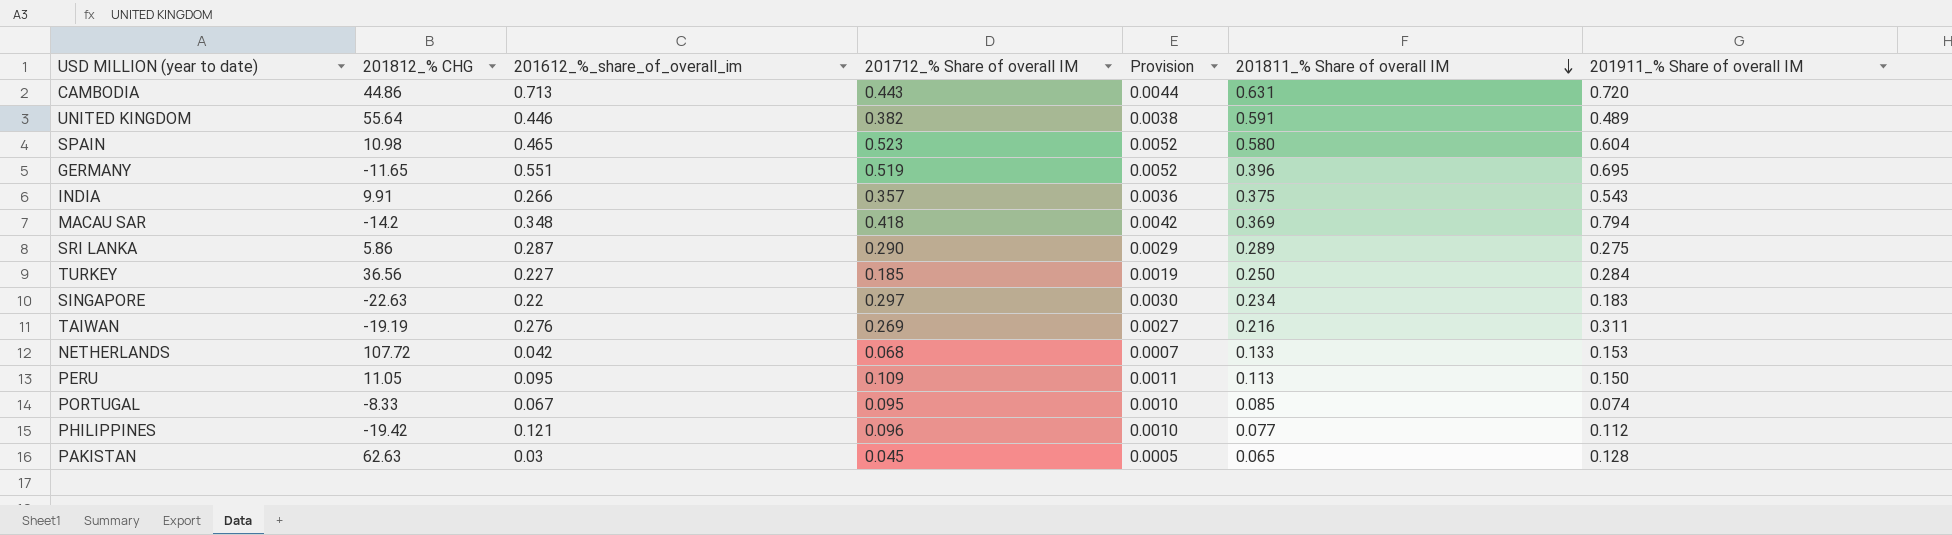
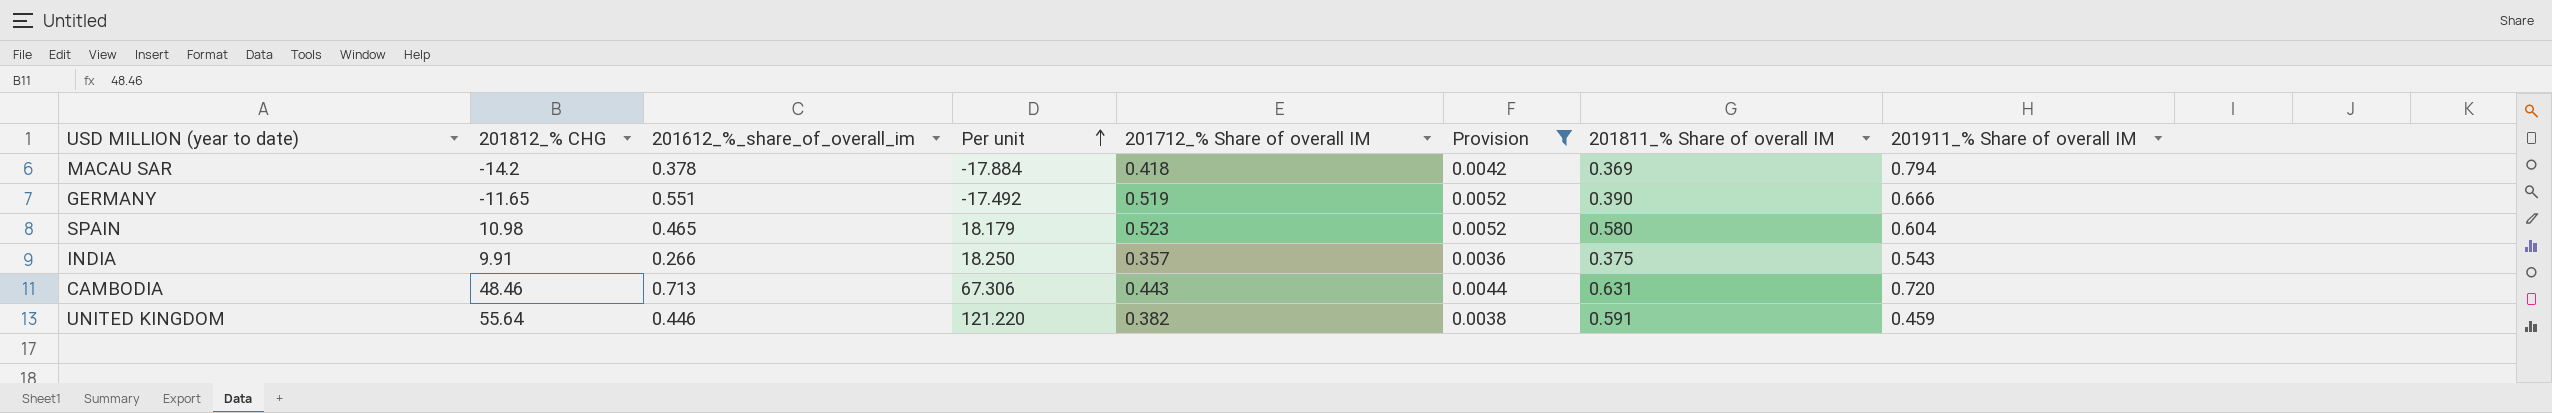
filter: none -> Provision >= 0.0036
row order: 201811_% Share of overall IM descending -> Per unit ascending
column Per unit | formula: none -> [201812_% CHG] / [201911_% Share of overall IM]
MACAU SAR | 201612_%_share_of_overall_im: 0.348 -> 0.378
GERMANY | 201811_% Share of overall IM: 0.396 -> 0.390
GERMANY | 201911_% Share of overall IM: 0.695 -> 0.666
CAMBODIA | 201812_% CHG: 44.86 -> 48.46
UNITED KINGDOM | 201911_% Share of overall IM: 0.489 -> 0.459

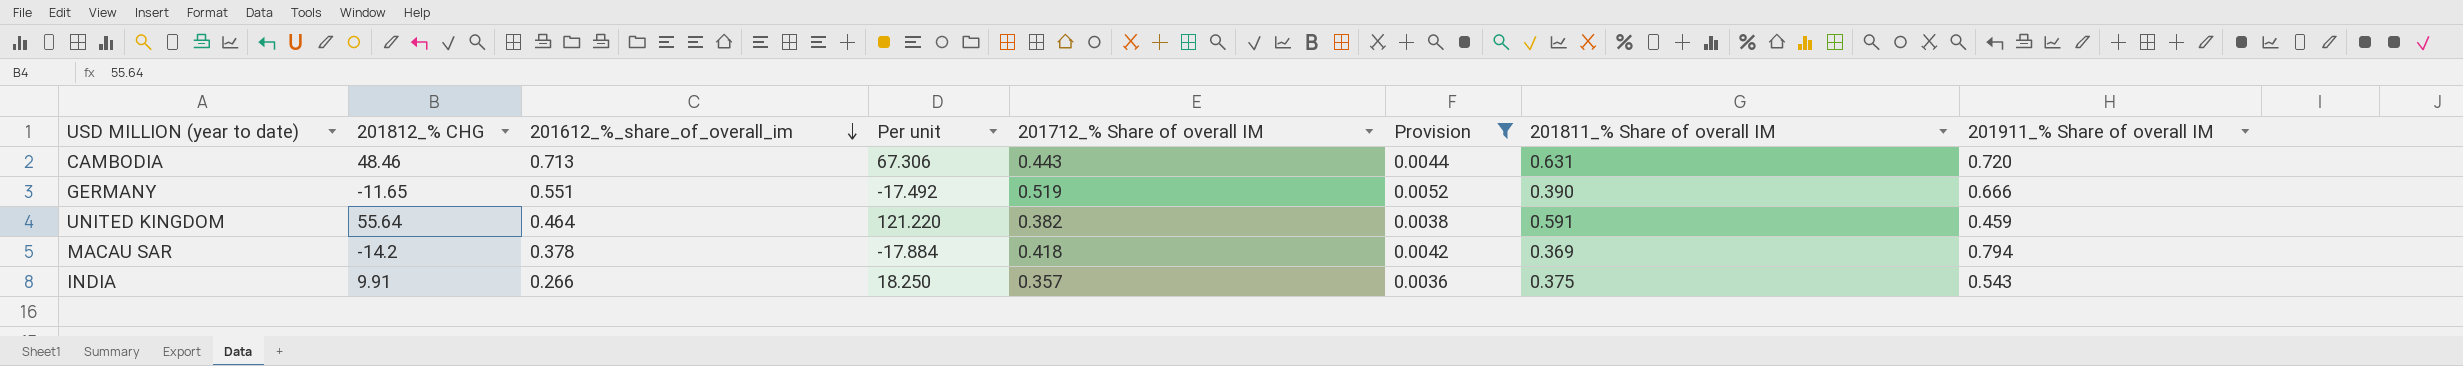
row order: Per unit ascending -> 201612_%_share_of_overall_im descending
row SPAIN: 10.98 | 0.465 | 18.179 | 0.523 | 0.0052 | 0.580 | 0.604 -> none
UNITED KINGDOM | 201612_%_share_of_overall_im: 0.446 -> 0.464

